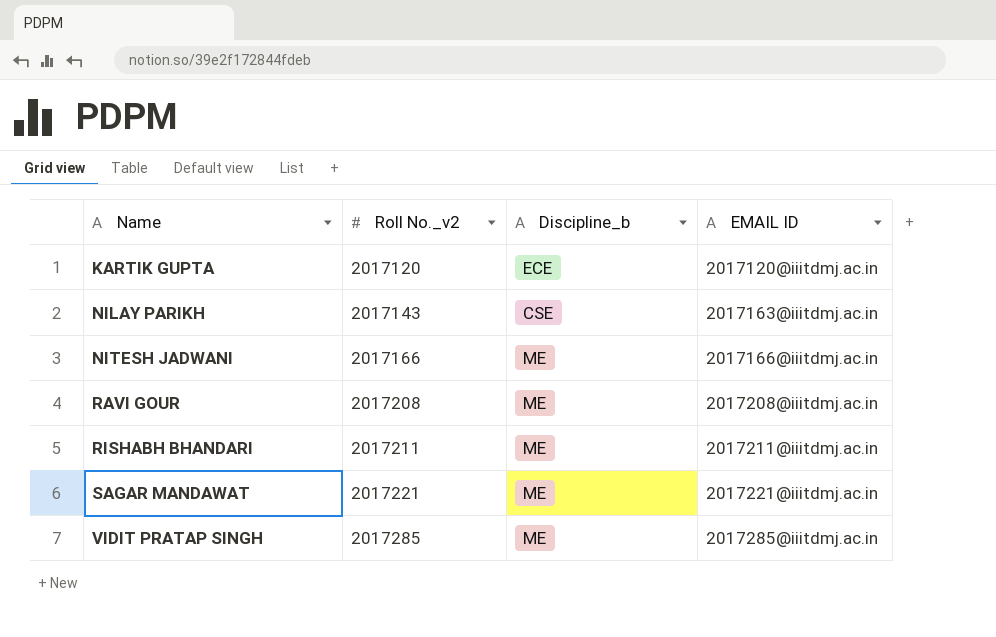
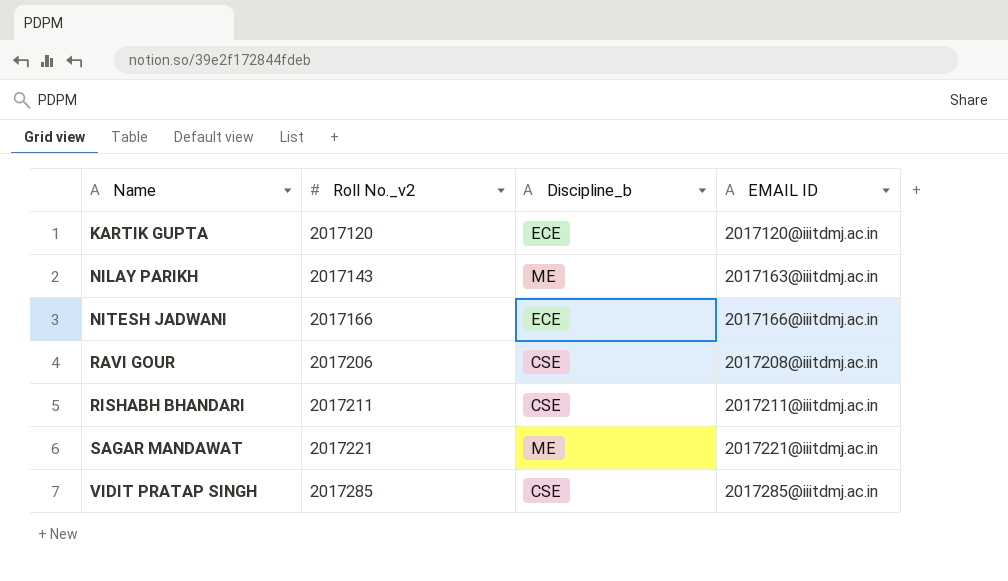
NILAY PARIKH | Discipline_b: CSE -> ME
NITESH JADWANI | Discipline_b: ME -> ECE
RAVI GOUR | Roll No._v2: 2017208 -> 2017206
RAVI GOUR | Discipline_b: ME -> CSE
RISHABH BHANDARI | Discipline_b: ME -> CSE
VIDIT PRATAP SINGH | Discipline_b: ME -> CSE

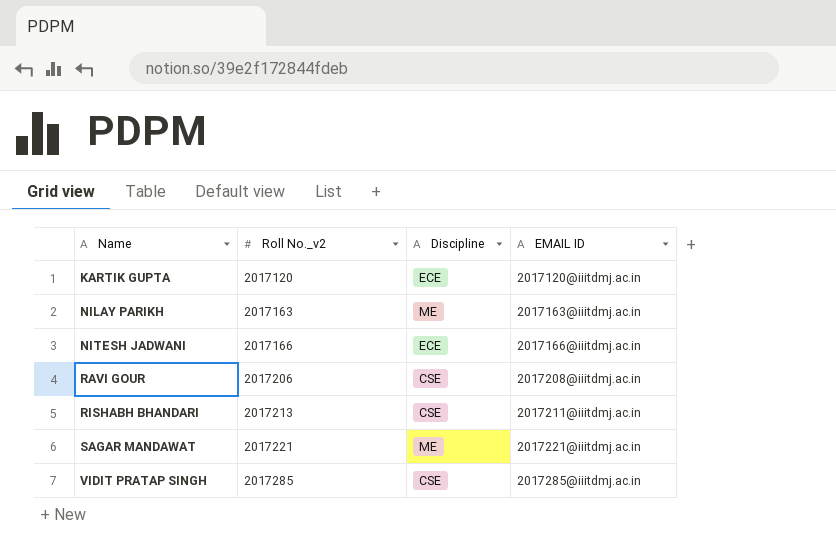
column name: Discipline_b -> Discipline
NILAY PARIKH | Roll No._v2: 2017143 -> 2017163
RISHABH BHANDARI | Roll No._v2: 2017211 -> 2017213

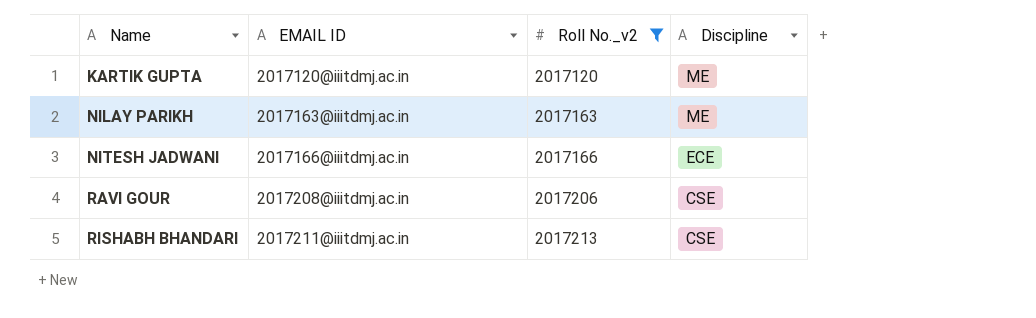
filter: none -> Roll No._v2 <= 2017213
column EMAIL ID | position: 4 -> 2
KARTIK GUPTA | Discipline: ECE -> ME

